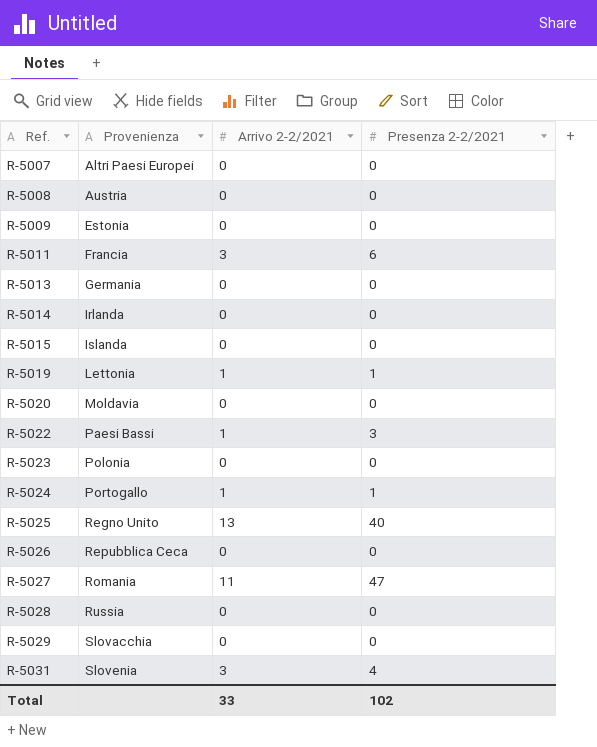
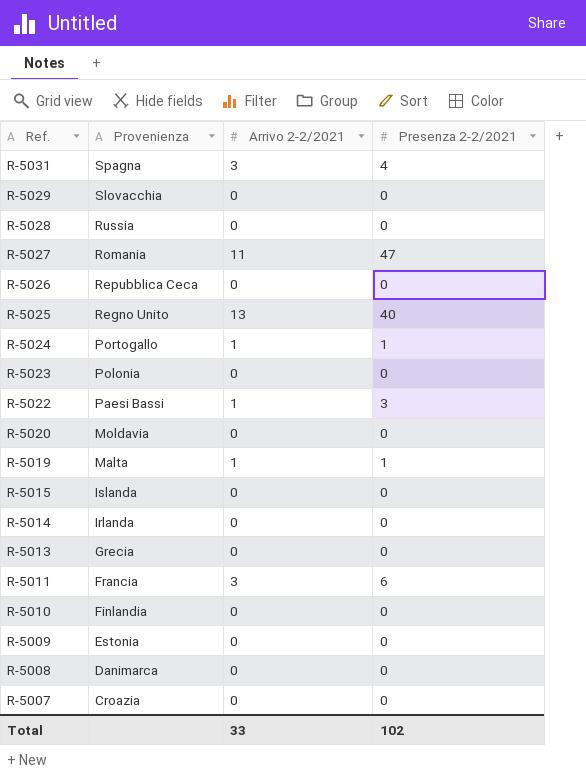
row order: Ref. ascending -> Ref. descending
R-5031 | Provenienza: Slovenia -> Spagna
R-5019 | Provenienza: Lettonia -> Malta
R-5013 | Provenienza: Germania -> Grecia
row R-5010: none -> Finlandia | 0 | 0
R-5008 | Provenienza: Austria -> Danimarca
R-5007 | Provenienza: Altri Paesi Europei -> Croazia

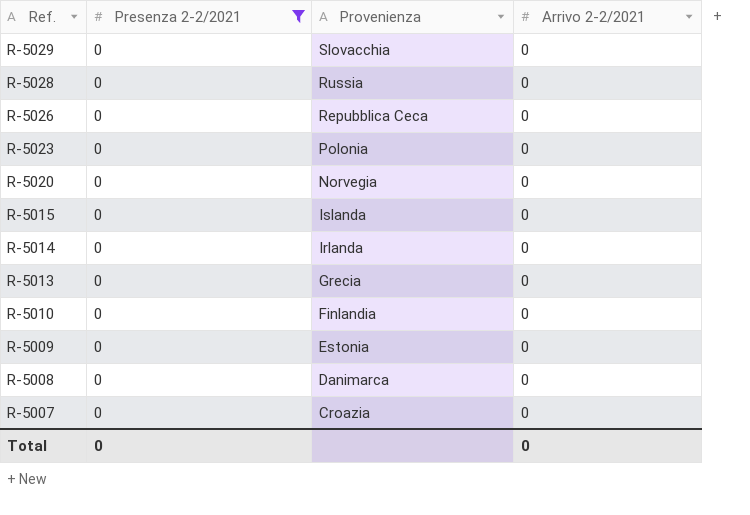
filter: none -> Presenza 2-2/2021 = 0
column Presenza 2-2/2021 | position: 4 -> 2
R-5020 | Provenienza: Moldavia -> Norvegia
Total | Presenza 2-2/2021: 102 -> 0
Total | Arrivo 2-2/2021: 33 -> 0

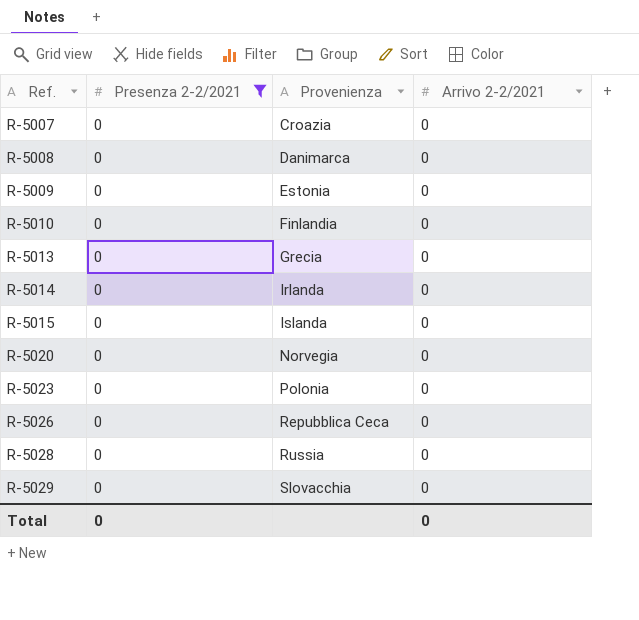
row order: Ref. descending -> Ref. ascending

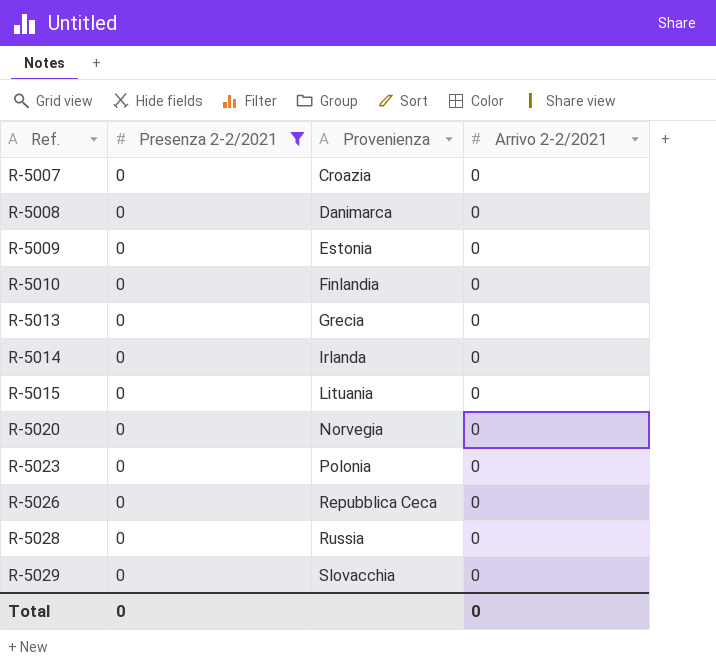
R-5015 | Provenienza: Islanda -> Lituania

